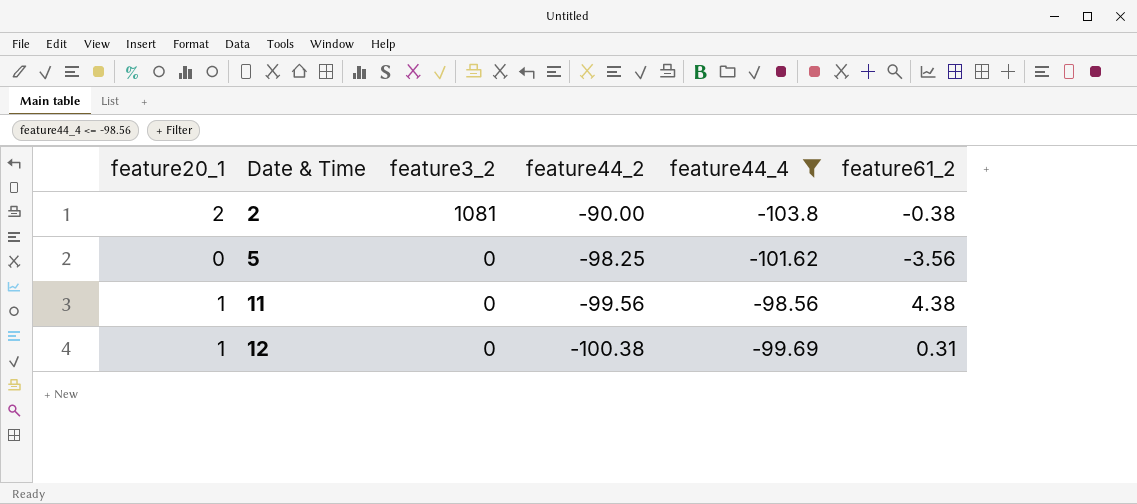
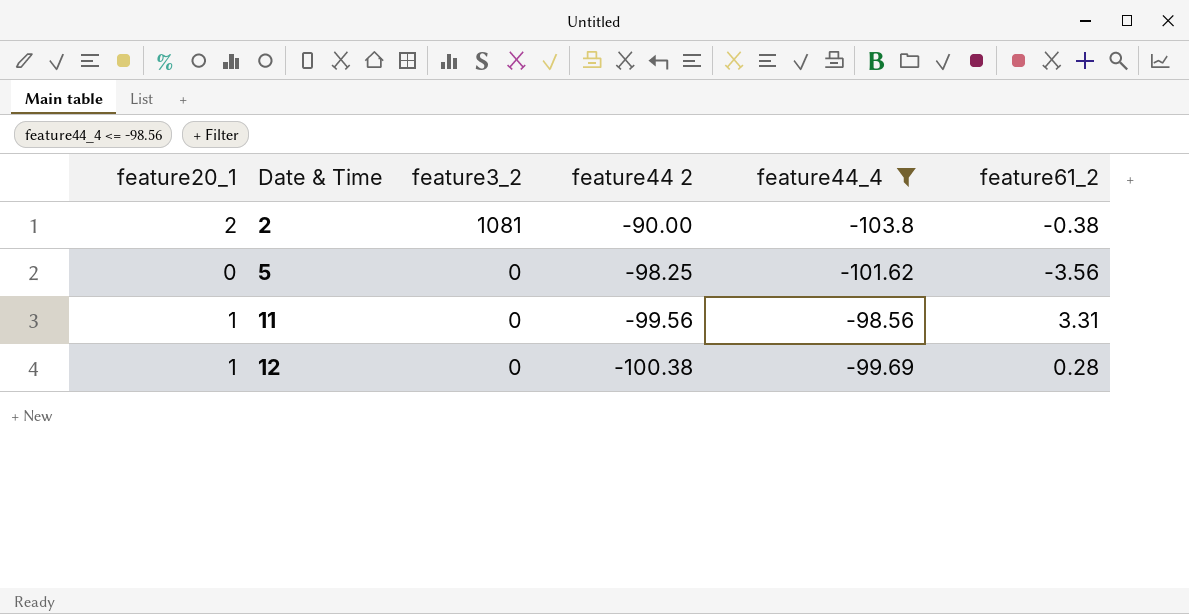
column name: feature44_2 -> feature44 2
11 | feature61_2: 4.38 -> 3.31
12 | feature61_2: 0.31 -> 0.28

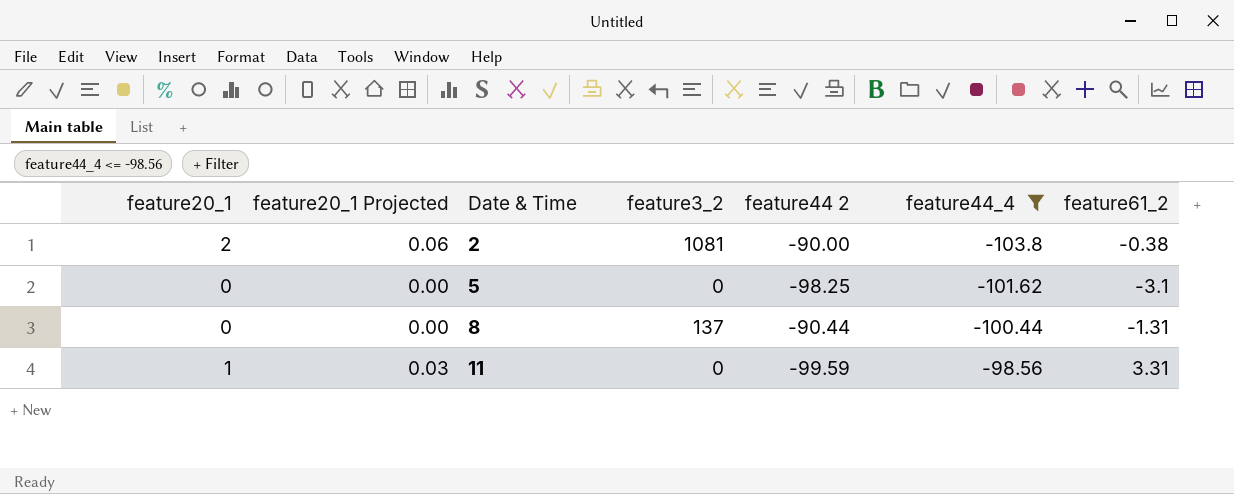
column feature20_1 Projected | formula: none -> [feature20_1] * 0.03
row 12: 1 | 0 | -100.38 | -99.69 | 0.28 -> none
5 | feature61_2: -3.56 -> -3.1
row 8: none -> 0 | 0.00 | 137 | -90.44 | -100.44 | -1.31
11 | feature44 2: -99.56 -> -99.59

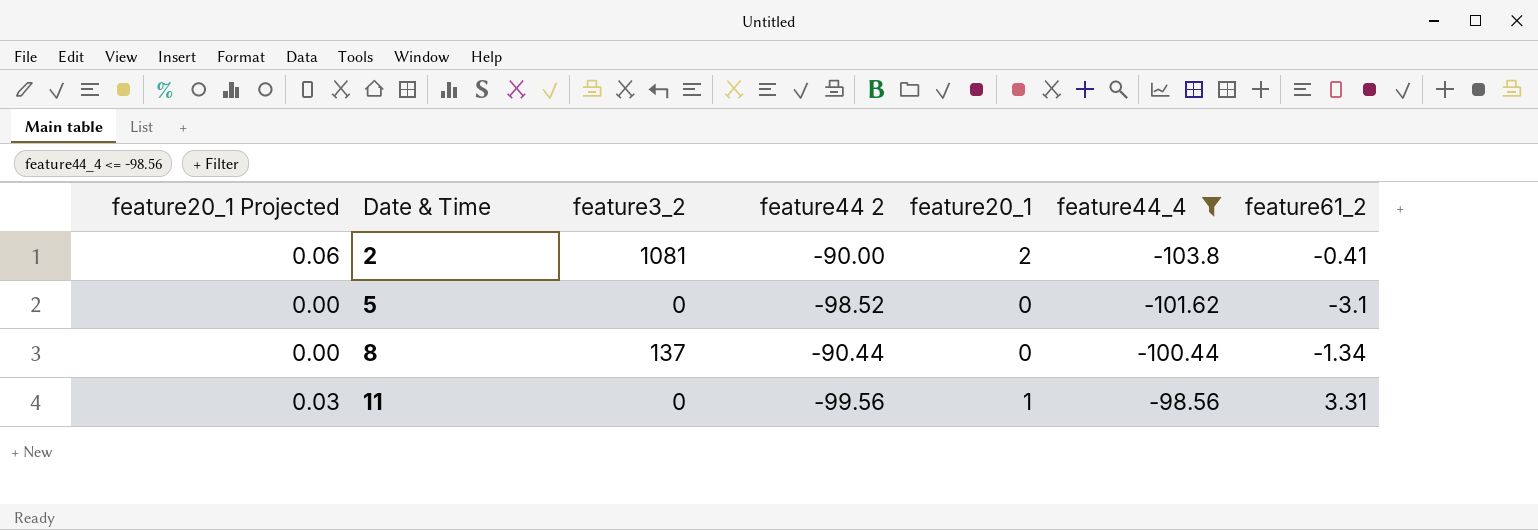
column feature20_1 | position: 1 -> 5
2 | feature61_2: -0.38 -> -0.41
5 | feature44 2: -98.25 -> -98.52
8 | feature61_2: -1.31 -> -1.34
11 | feature44 2: -99.59 -> -99.56

